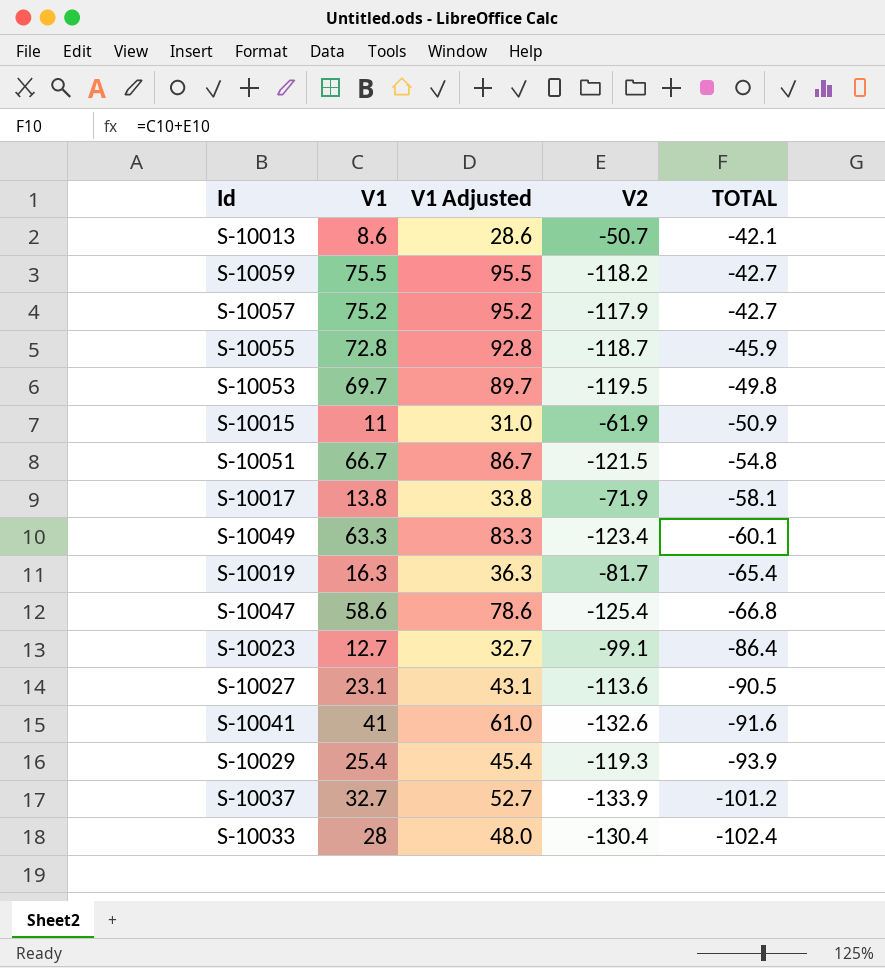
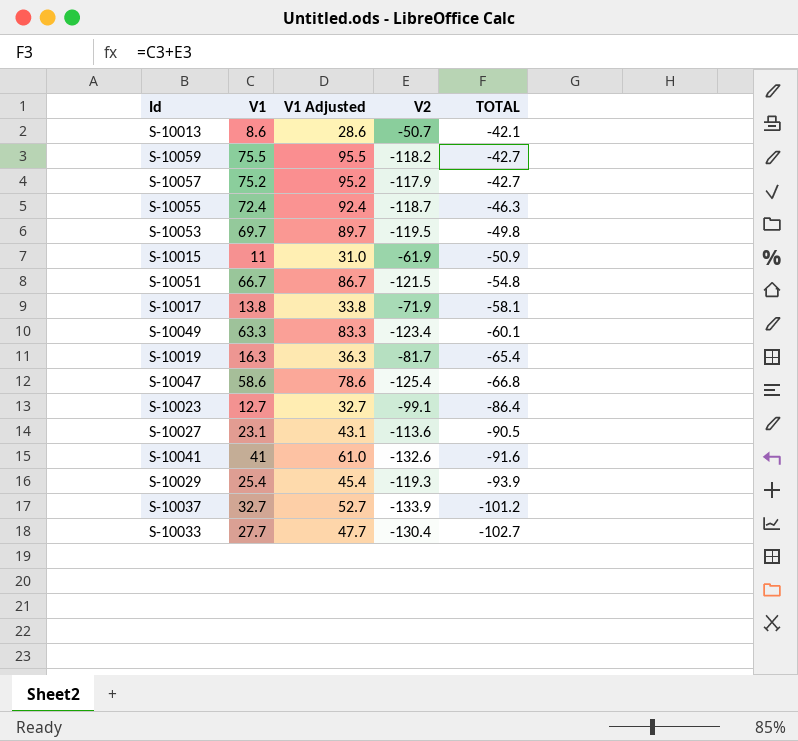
S-10055 | V1: 72.8 -> 72.4
S-10055 | V1 Adjusted: 92.8 -> 92.4
S-10055 | TOTAL: -45.9 -> -46.3
S-10033 | V1: 28 -> 27.7
S-10033 | V1 Adjusted: 48.0 -> 47.7
S-10033 | TOTAL: -102.4 -> -102.7

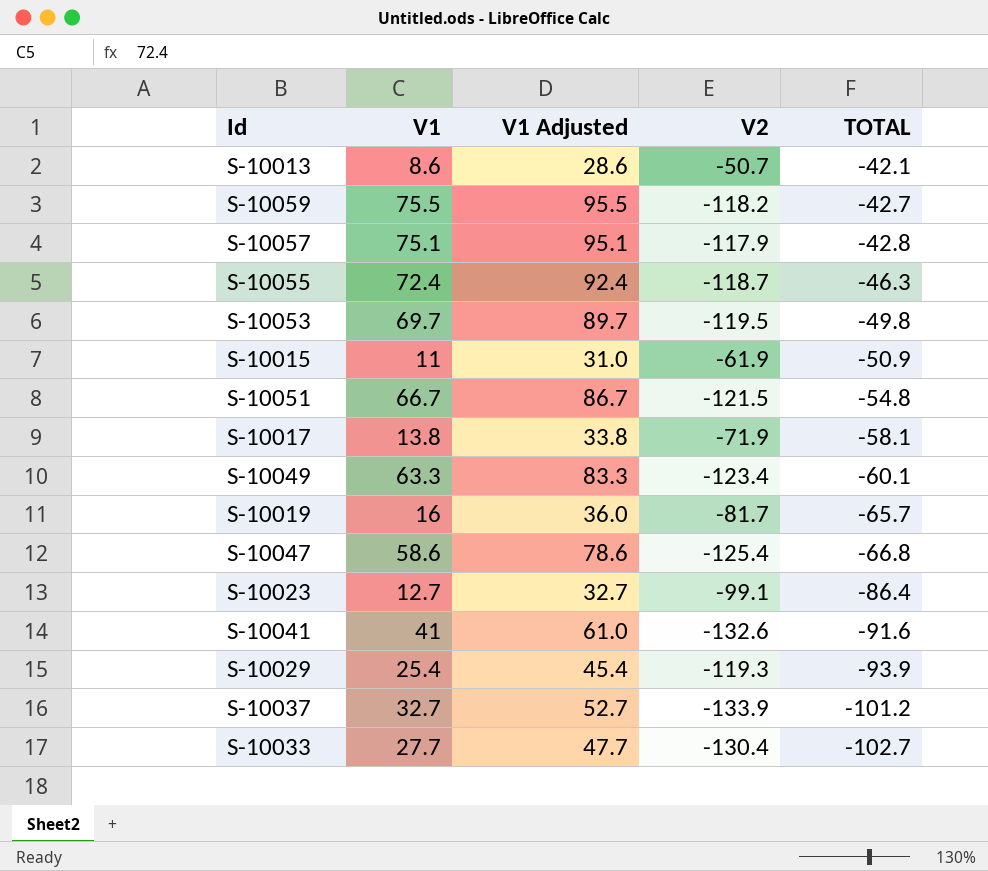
row S-10027: 23.1 | 43.1 | -113.6 | -90.5 -> none
S-10057 | V1: 75.2 -> 75.1
S-10057 | V1 Adjusted: 95.2 -> 95.1
S-10057 | TOTAL: -42.7 -> -42.8
S-10019 | V1: 16.3 -> 16
S-10019 | V1 Adjusted: 36.3 -> 36.0
S-10019 | TOTAL: -65.4 -> -65.7

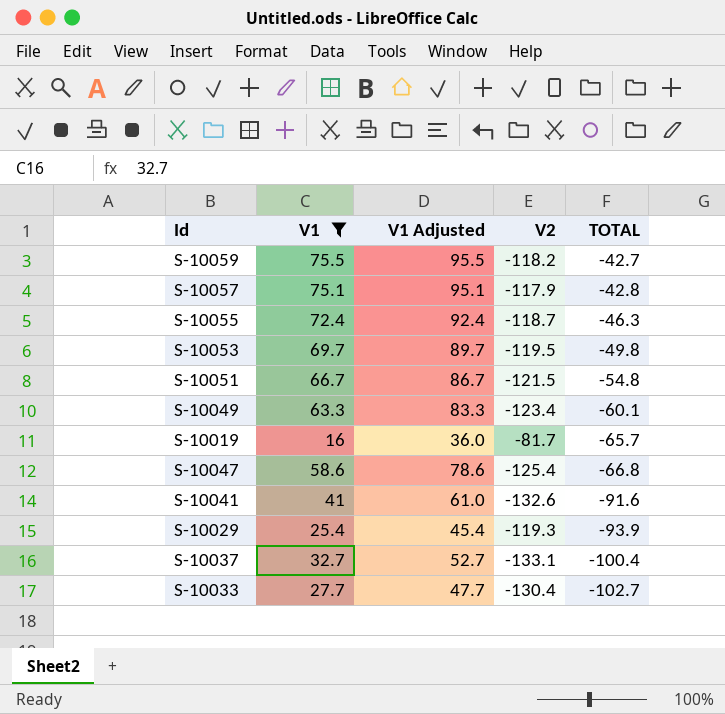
filter: none -> V1 >= 16
S-10037 | V2: -133.9 -> -133.1
S-10037 | TOTAL: -101.2 -> -100.4

